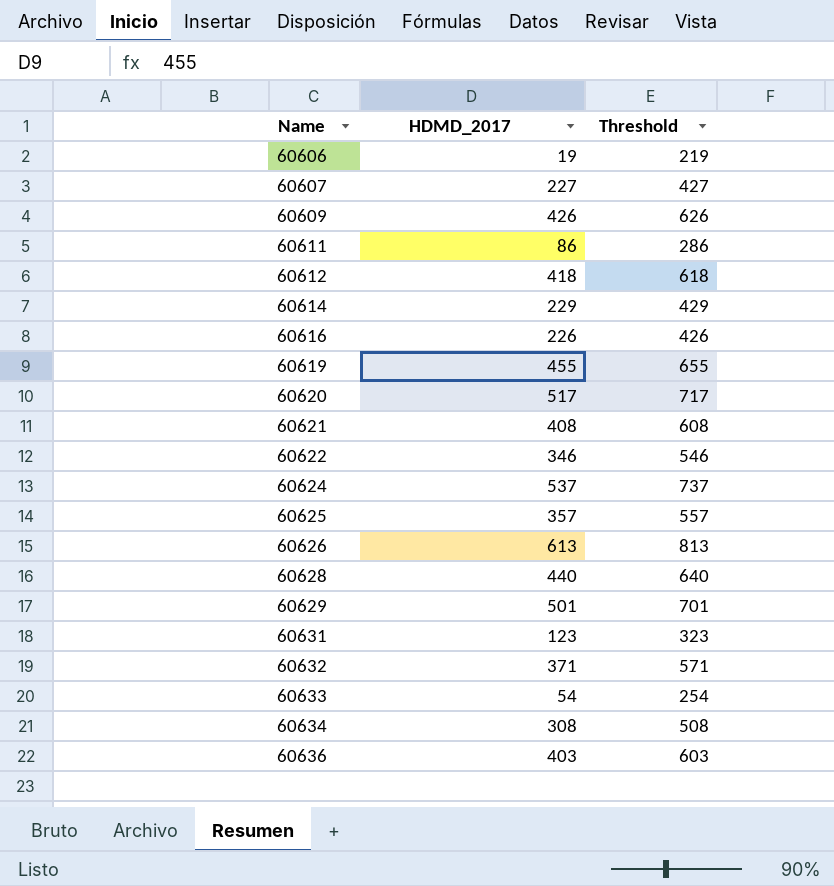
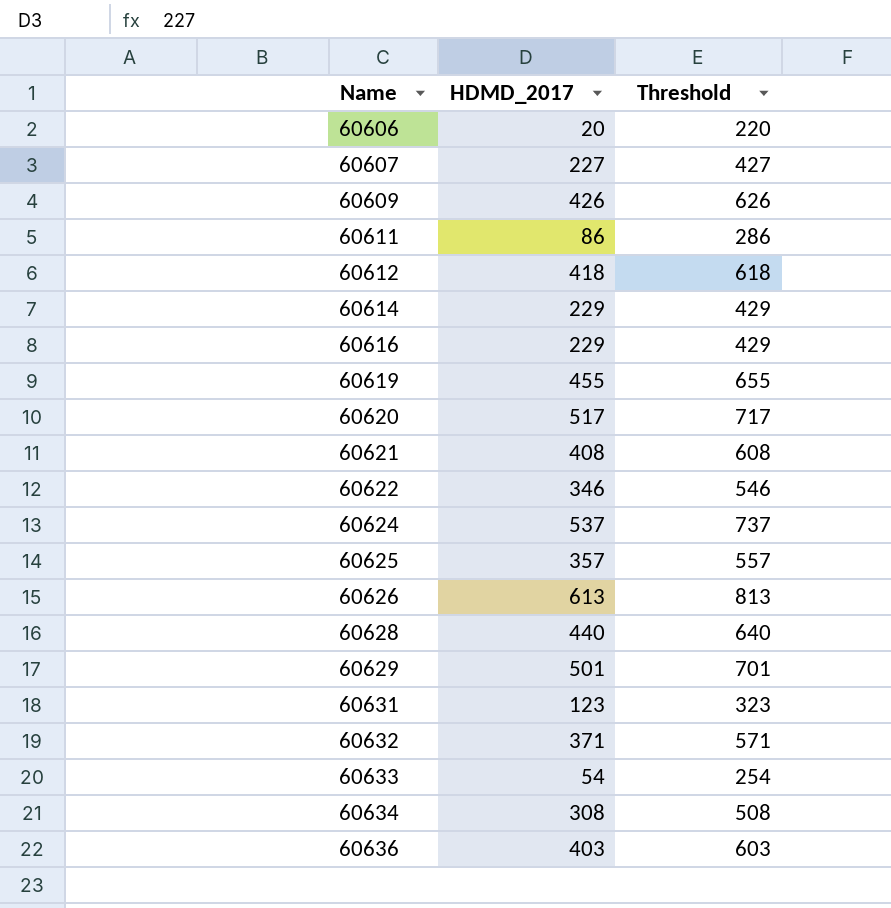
60606 | HDMD_2017: 19 -> 20
60606 | Threshold: 219 -> 220
60616 | HDMD_2017: 226 -> 229
60616 | Threshold: 426 -> 429

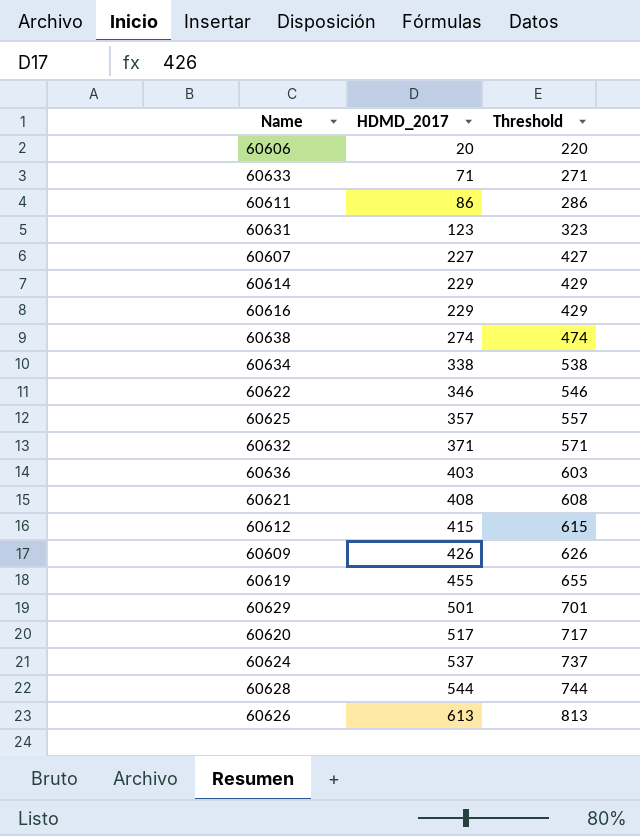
row order: Name ascending -> HDMD_2017 ascending
60633 | HDMD_2017: 54 -> 71
60633 | Threshold: 254 -> 271
row 60638: none -> 274 | 474
60634 | HDMD_2017: 308 -> 338
60634 | Threshold: 508 -> 538
60612 | HDMD_2017: 418 -> 415
60612 | Threshold: 618 -> 615
60628 | HDMD_2017: 440 -> 544
60628 | Threshold: 640 -> 744

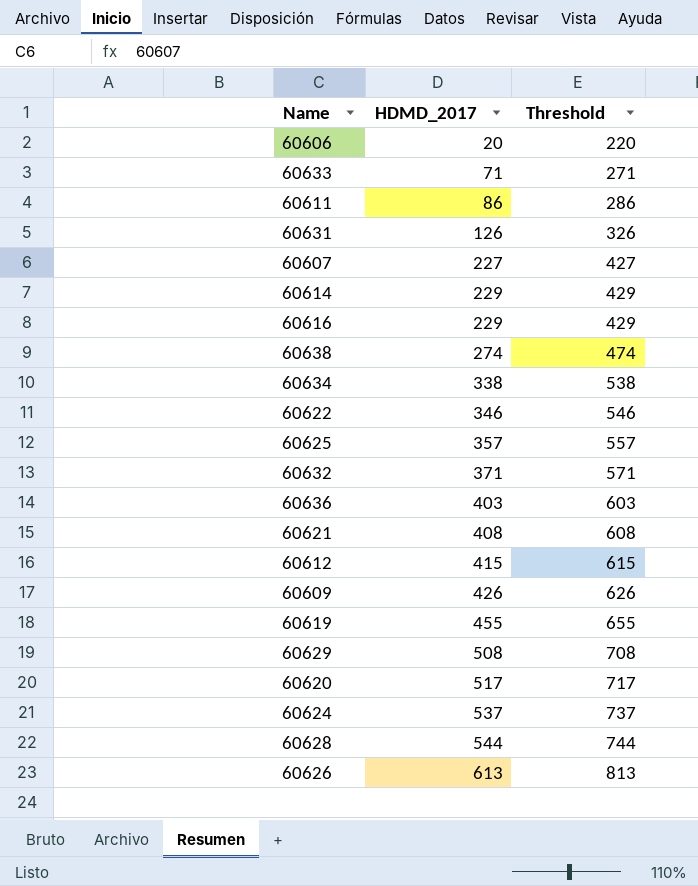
60631 | HDMD_2017: 123 -> 126
60631 | Threshold: 323 -> 326
60629 | HDMD_2017: 501 -> 508
60629 | Threshold: 701 -> 708

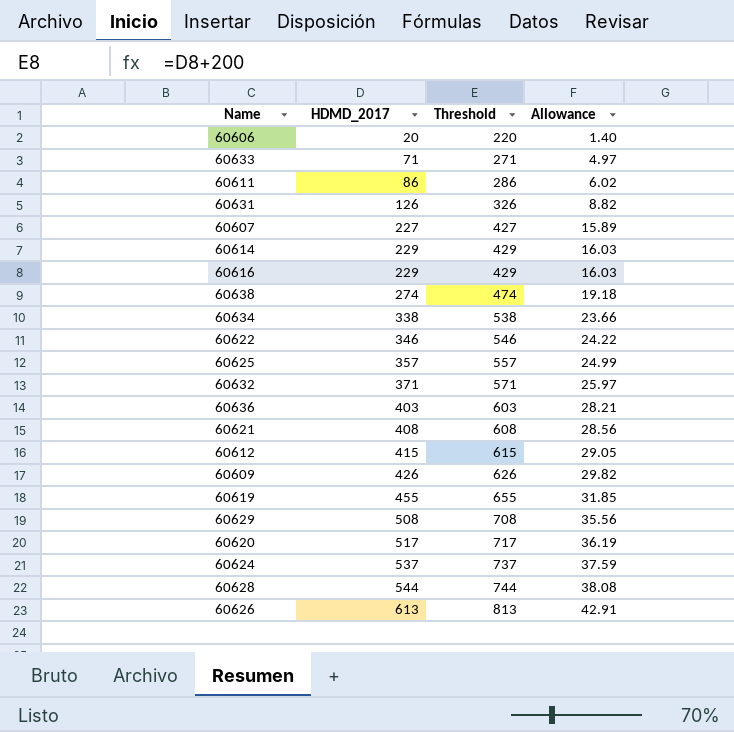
column Allowance | formula: none -> [HDMD_2017] * 0.07

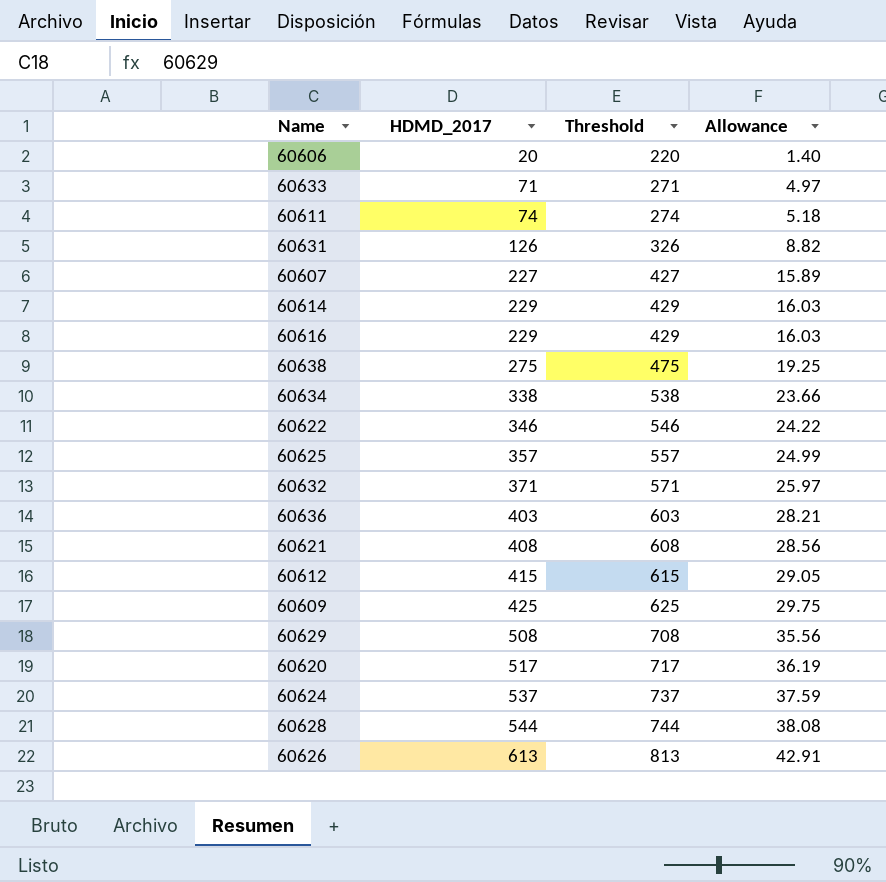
row 60619: 455 | 655 | 31.85 -> none
60611 | HDMD_2017: 86 -> 74
60611 | Threshold: 286 -> 274
60611 | Allowance: 6.02 -> 5.18
60638 | HDMD_2017: 274 -> 275
60638 | Threshold: 474 -> 475
60638 | Allowance: 19.18 -> 19.25
60609 | HDMD_2017: 426 -> 425
60609 | Threshold: 626 -> 625
60609 | Allowance: 29.82 -> 29.75

